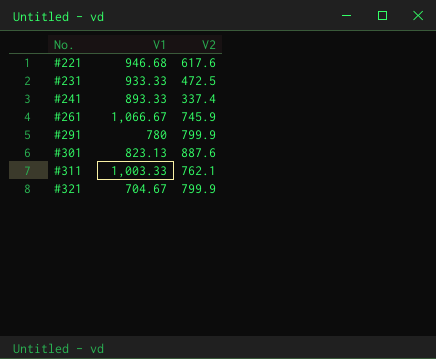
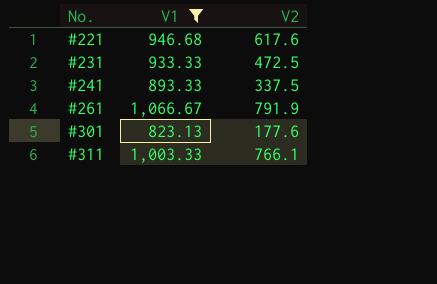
filter: none -> V1 >= 823.13
#241 | V2: 337.4 -> 337.5
#261 | V2: 745.9 -> 791.9
#301 | V2: 887.6 -> 177.6
#311 | V2: 762.1 -> 766.1

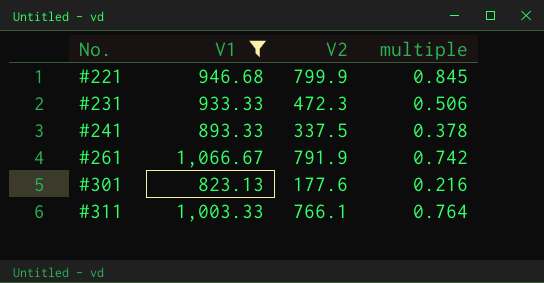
column multiple | formula: none -> [V2] / [V1]
#221 | V2: 617.6 -> 799.9
#231 | V2: 472.5 -> 472.3

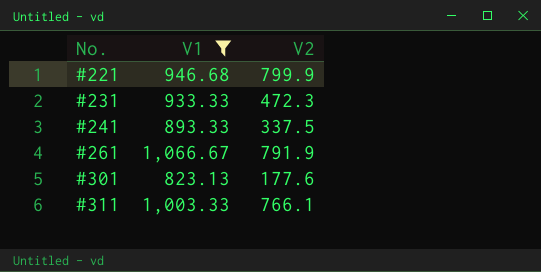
column multiple | formula: [V2] / [V1] -> none

